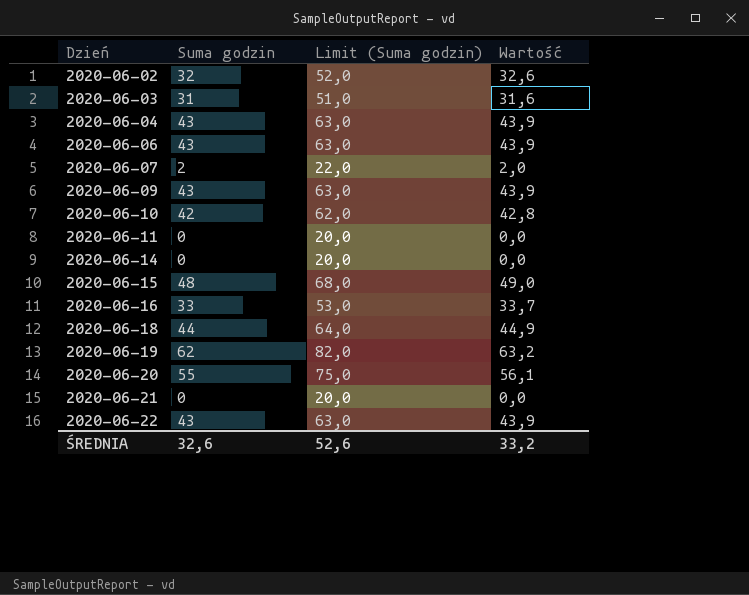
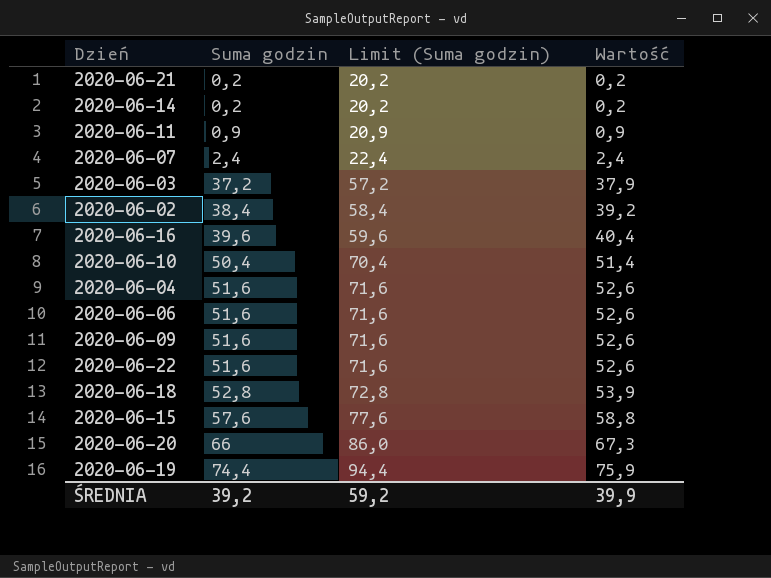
row order: Dzień ascending -> Suma godzin ascending
2020-06-21 | Suma godzin: 0 -> 0,2
2020-06-21 | Limit (Suma godzin): 20,0 -> 20,2
2020-06-21 | Wartość: 0,0 -> 0,2
2020-06-14 | Suma godzin: 0 -> 0,2
2020-06-14 | Limit (Suma godzin): 20,0 -> 20,2
2020-06-14 | Wartość: 0,0 -> 0,2
2020-06-11 | Suma godzin: 0 -> 0,9
2020-06-11 | Limit (Suma godzin): 20,0 -> 20,9
2020-06-11 | Wartość: 0,0 -> 0,9
2020-06-07 | Suma godzin: 2 -> 2,4
2020-06-07 | Limit (Suma godzin): 22,0 -> 22,4
2020-06-07 | Wartość: 2,0 -> 2,4
2020-06-03 | Suma godzin: 31 -> 37,2
2020-06-03 | Limit (Suma godzin): 51,0 -> 57,2
2020-06-03 | Wartość: 31,6 -> 37,9
2020-06-02 | Suma godzin: 32 -> 38,4
2020-06-02 | Limit (Suma godzin): 52,0 -> 58,4
2020-06-02 | Wartość: 32,6 -> 39,2
2020-06-16 | Suma godzin: 33 -> 39,6
2020-06-16 | Limit (Suma godzin): 53,0 -> 59,6
2020-06-16 | Wartość: 33,7 -> 40,4
2020-06-10 | Suma godzin: 42 -> 50,4
2020-06-10 | Limit (Suma godzin): 62,0 -> 70,4
2020-06-10 | Wartość: 42,8 -> 51,4
2020-06-04 | Suma godzin: 43 -> 51,6
2020-06-04 | Limit (Suma godzin): 63,0 -> 71,6
2020-06-04 | Wartość: 43,9 -> 52,6
2020-06-06 | Suma godzin: 43 -> 51,6
2020-06-06 | Limit (Suma godzin): 63,0 -> 71,6
2020-06-06 | Wartość: 43,9 -> 52,6
2020-06-09 | Suma godzin: 43 -> 51,6
2020-06-09 | Limit (Suma godzin): 63,0 -> 71,6
2020-06-09 | Wartość: 43,9 -> 52,6
2020-06-22 | Suma godzin: 43 -> 51,6
2020-06-22 | Limit (Suma godzin): 63,0 -> 71,6
2020-06-22 | Wartość: 43,9 -> 52,6
2020-06-18 | Suma godzin: 44 -> 52,8
2020-06-18 | Limit (Suma godzin): 64,0 -> 72,8
2020-06-18 | Wartość: 44,9 -> 53,9
2020-06-15 | Suma godzin: 48 -> 57,6
2020-06-15 | Limit (Suma godzin): 68,0 -> 77,6
2020-06-15 | Wartość: 49,0 -> 58,8
2020-06-20 | Suma godzin: 55 -> 66
2020-06-20 | Limit (Suma godzin): 75,0 -> 86,0
2020-06-20 | Wartość: 56,1 -> 67,3
2020-06-19 | Suma godzin: 62 -> 74,4
2020-06-19 | Limit (Suma godzin): 82,0 -> 94,4
2020-06-19 | Wartość: 63,2 -> 75,9
ŚREDNIA | Suma godzin: 32,6 -> 39,2
ŚREDNIA | Limit (Suma godzin): 52,6 -> 59,2
ŚREDNIA | Wartość: 33,2 -> 39,9

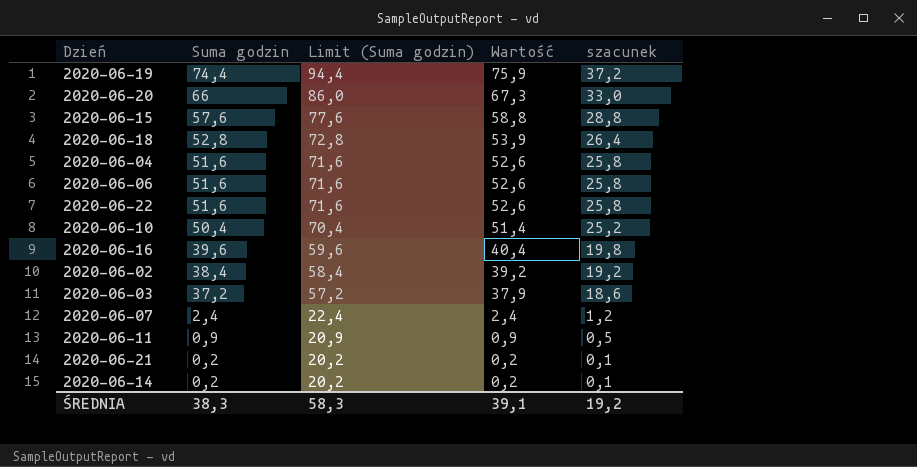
row order: Suma godzin ascending -> Suma godzin descending
column szacunek | formula: none -> [Suma godzin] * 0,5
row 2020-06-09: 51,6 | 71,6 | 52,6 -> none
ŚREDNIA | Suma godzin: 39,2 -> 38,3
ŚREDNIA | Limit (Suma godzin): 59,2 -> 58,3
ŚREDNIA | Wartość: 39,9 -> 39,1

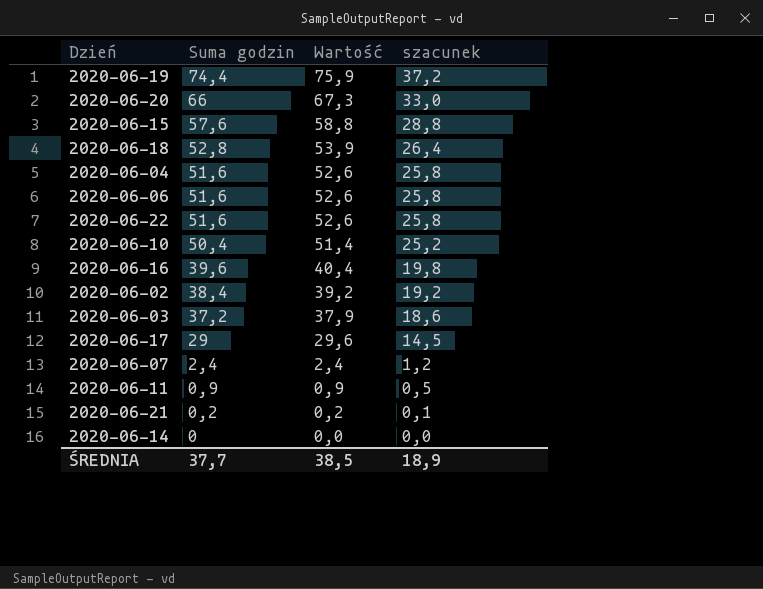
column Limit (Suma godzin) | formula: [Suma godzin] + 20 -> none
row 2020-06-17: none -> 29 | 29,6 | 14,5
2020-06-14 | Suma godzin: 0,2 -> 0
2020-06-14 | Wartość: 0,2 -> 0,0
2020-06-14 | szacunek: 0,1 -> 0,0
ŚREDNIA | Suma godzin: 38,3 -> 37,7
ŚREDNIA | Wartość: 39,1 -> 38,5
ŚREDNIA | szacunek: 19,2 -> 18,9

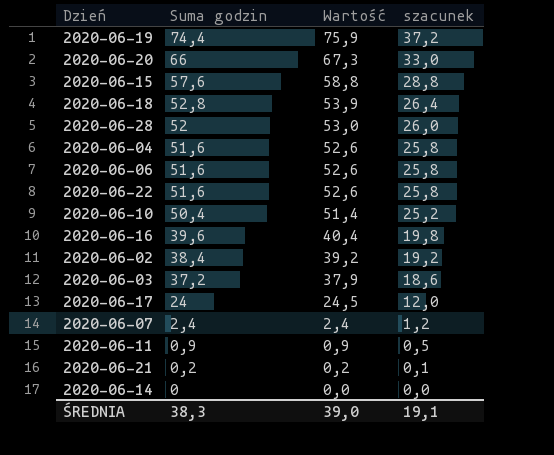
row 2020-06-28: none -> 52 | 53,0 | 26,0
2020-06-17 | Suma godzin: 29 -> 24
2020-06-17 | Wartość: 29,6 -> 24,5
2020-06-17 | szacunek: 14,5 -> 12,0
ŚREDNIA | Suma godzin: 37,7 -> 38,3
ŚREDNIA | Wartość: 38,5 -> 39,0
ŚREDNIA | szacunek: 18,9 -> 19,1

